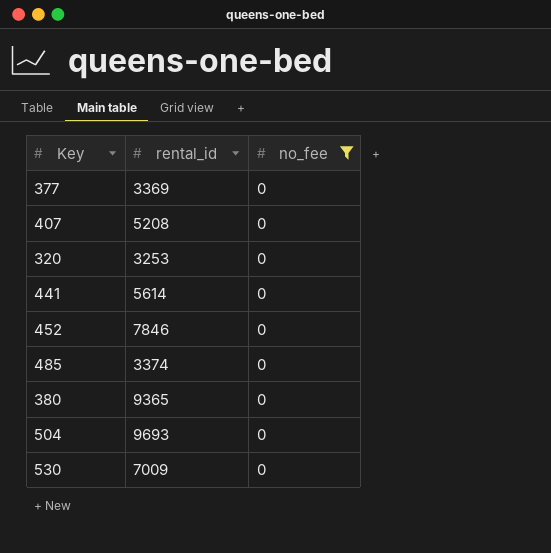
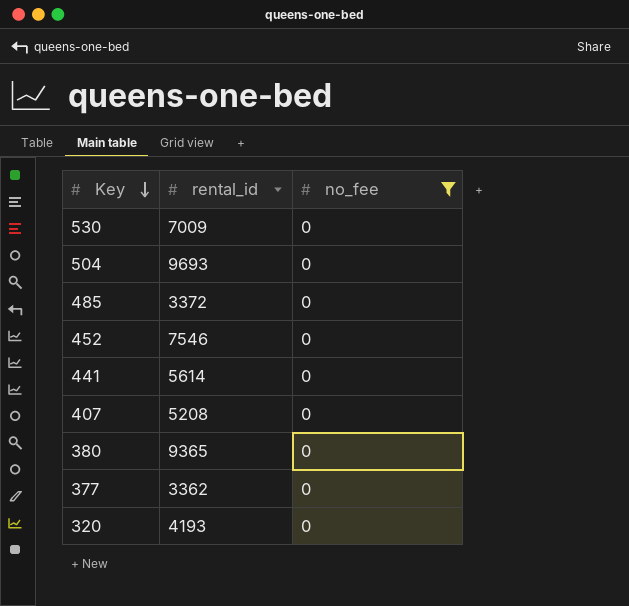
row order: none -> Key descending
485 | rental_id: 3374 -> 3372
452 | rental_id: 7846 -> 7546
377 | rental_id: 3369 -> 3362
320 | rental_id: 3253 -> 4193

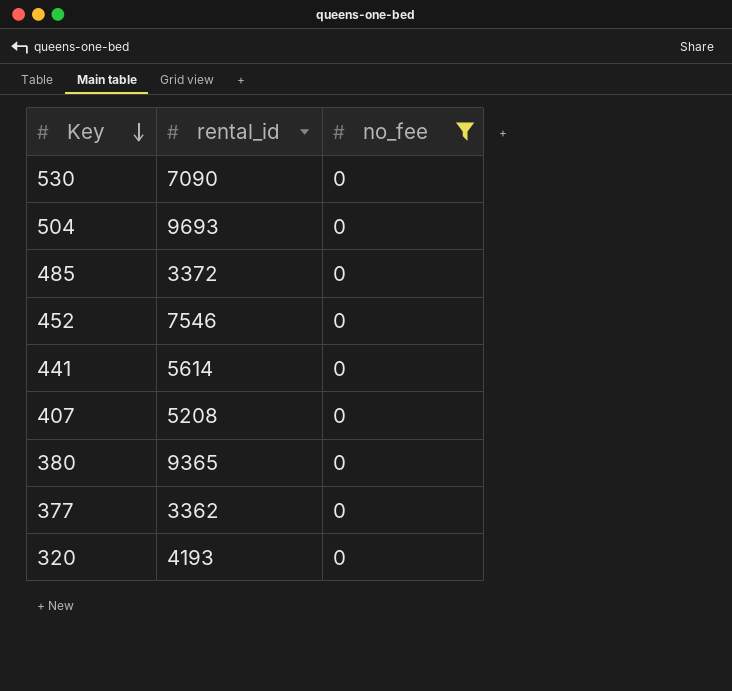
530 | rental_id: 7009 -> 7090

